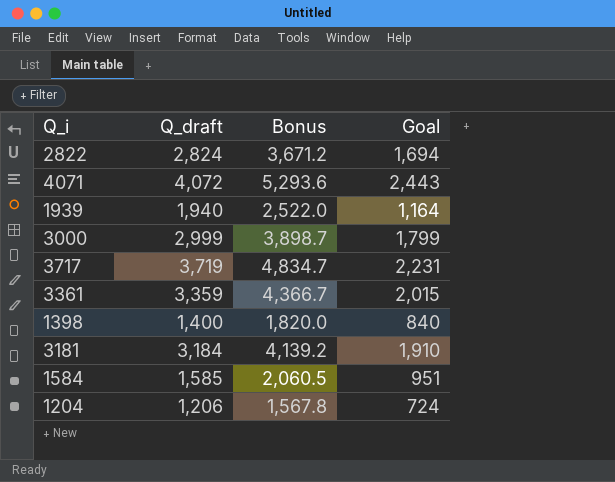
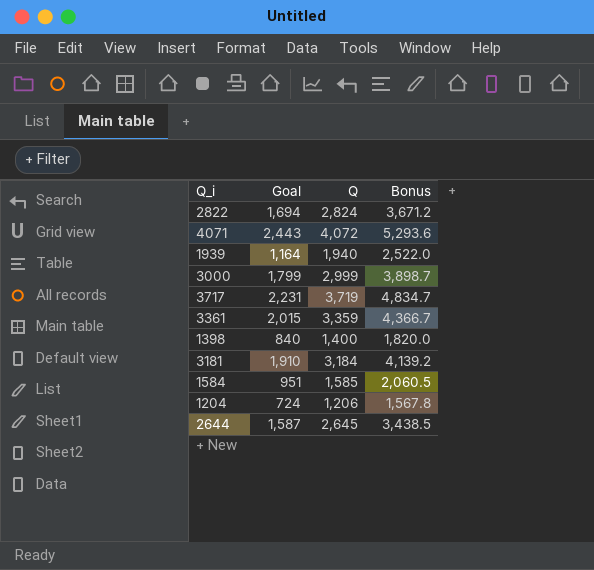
column Goal | position: 4 -> 2
column name: Q_draft -> Q
row 2644: none -> 1,587 | 2,645 | 3,438.5

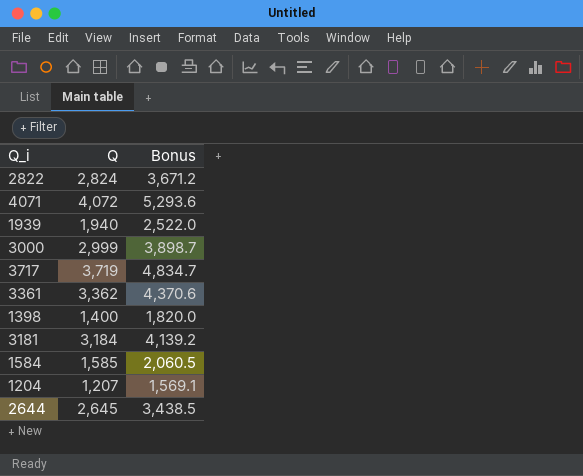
column Goal | formula: [Q] * 0.6 -> none
3361 | Q: 3,359 -> 3,362
3361 | Bonus: 4,366.7 -> 4,370.6
1204 | Q: 1,206 -> 1,207
1204 | Bonus: 1,567.8 -> 1,569.1

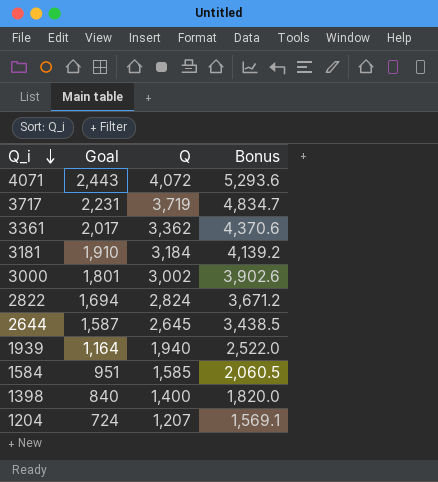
row order: none -> Q_i descending
column Goal | formula: none -> [Q] * 0.6
3000 | Q: 2,999 -> 3,002
3000 | Bonus: 3,898.7 -> 3,902.6

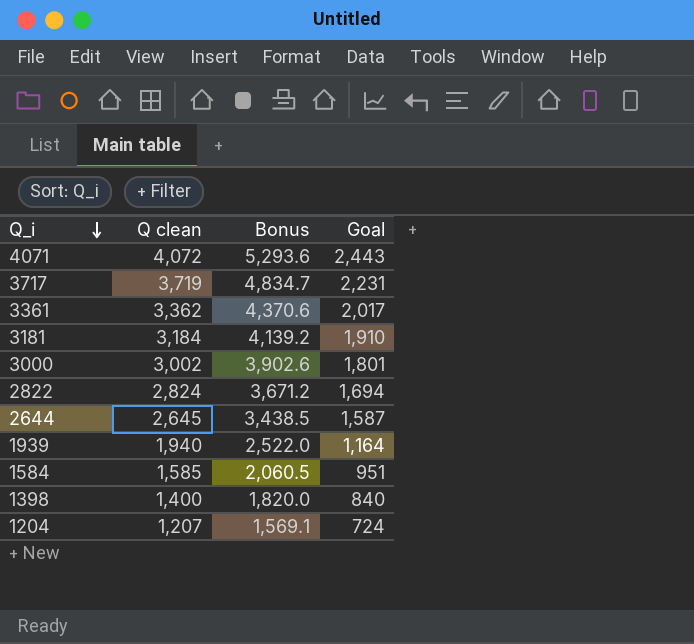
column name: Q -> Q clean
column Goal | position: 2 -> 4

